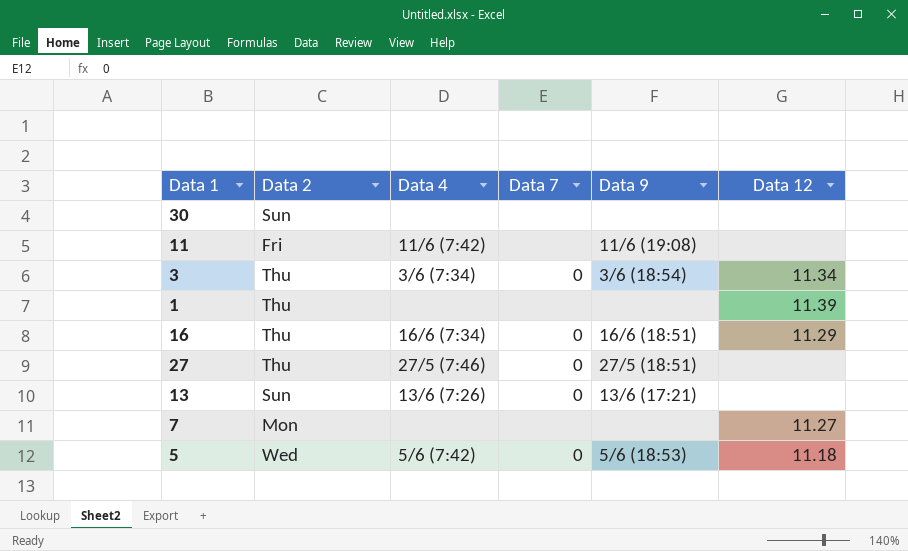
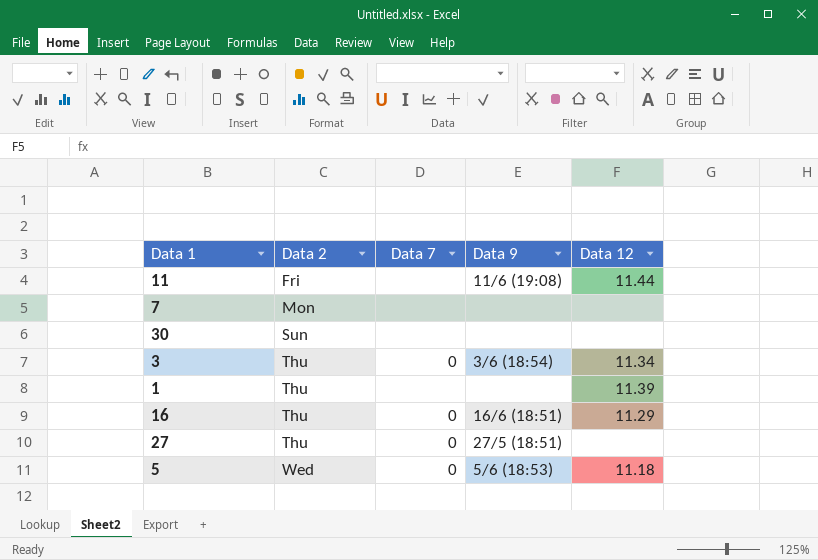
row order: none -> Data 2 ascending
column Data 4 | position: 3 -> none
row 13: Sun | 13/6 (7:26) | 0 | 13/6 (17:21) | none -> none
11 | Data 12: none -> 11.44
7 | Data 12: 11.27 -> none

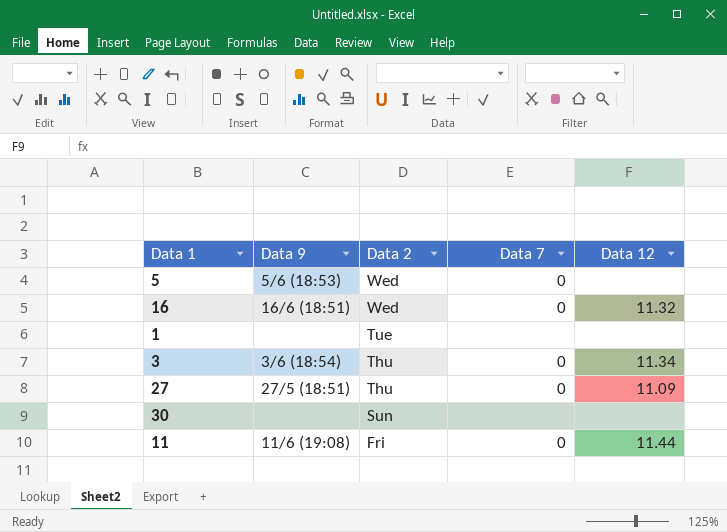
row order: Data 2 ascending -> Data 2 descending
column Data 9 | position: 4 -> 2
row 7: Mon | none | none | none -> none
5 | Data 12: 11.18 -> none
16 | Data 2: Thu -> Wed
16 | Data 12: 11.29 -> 11.32
1 | Data 2: Thu -> Tue
1 | Data 12: 11.39 -> none
27 | Data 12: none -> 11.09
11 | Data 7: none -> 0

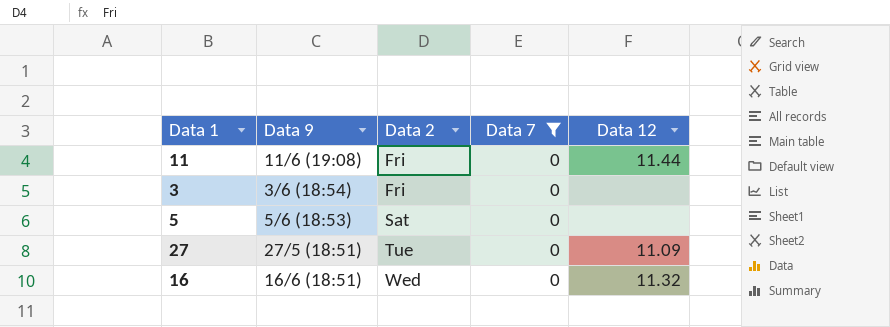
filter: none -> Data 7 = 0
row order: Data 2 descending -> Data 2 ascending
3 | Data 2: Thu -> Fri
3 | Data 12: 11.34 -> none
5 | Data 2: Wed -> Sat
27 | Data 2: Thu -> Tue

